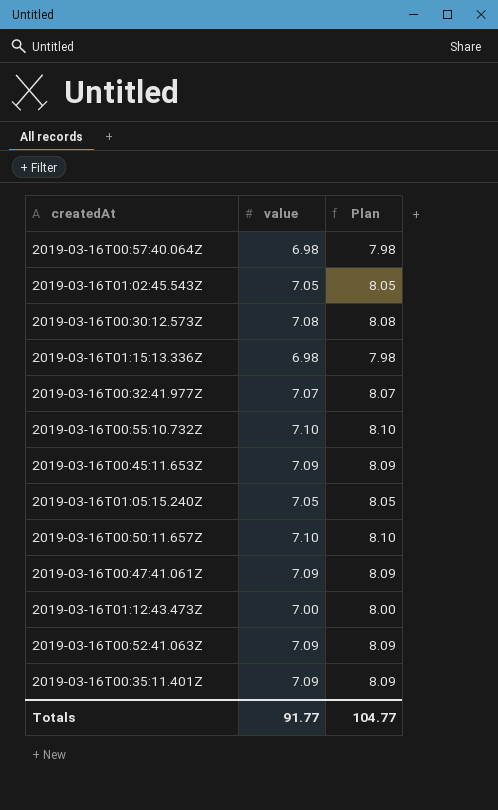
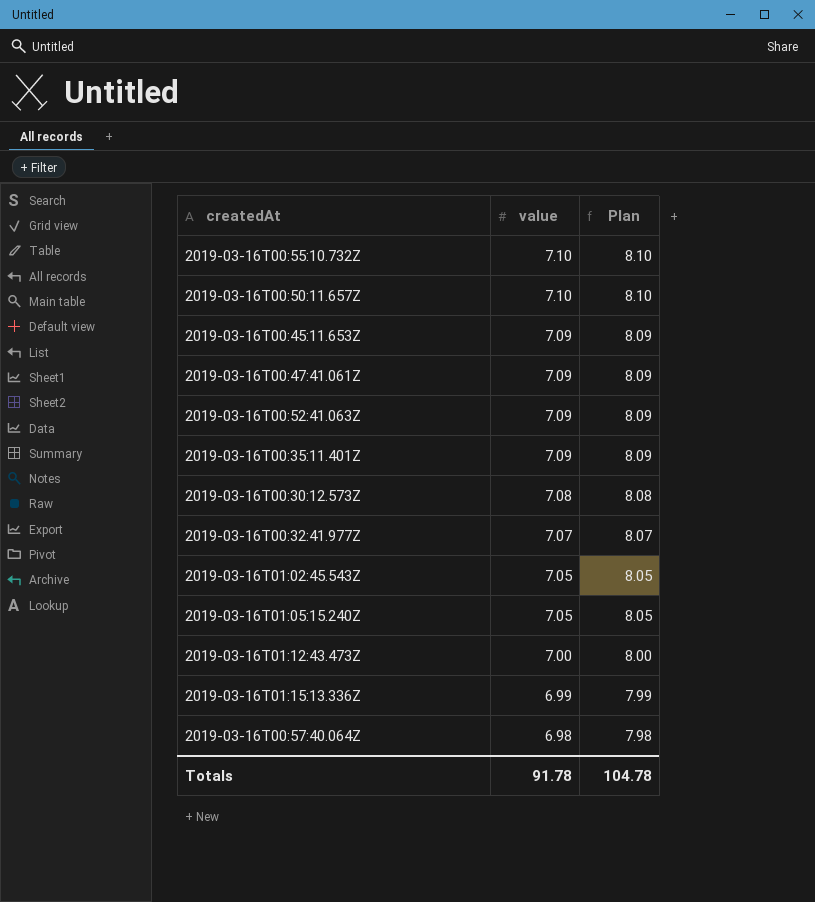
row order: none -> value descending
2019-03-16T01:15:13.336Z | value: 6.98 -> 6.99
2019-03-16T01:15:13.336Z | Plan: 7.98 -> 7.99
Totals | value: 91.77 -> 91.78
Totals | Plan: 104.77 -> 104.78

